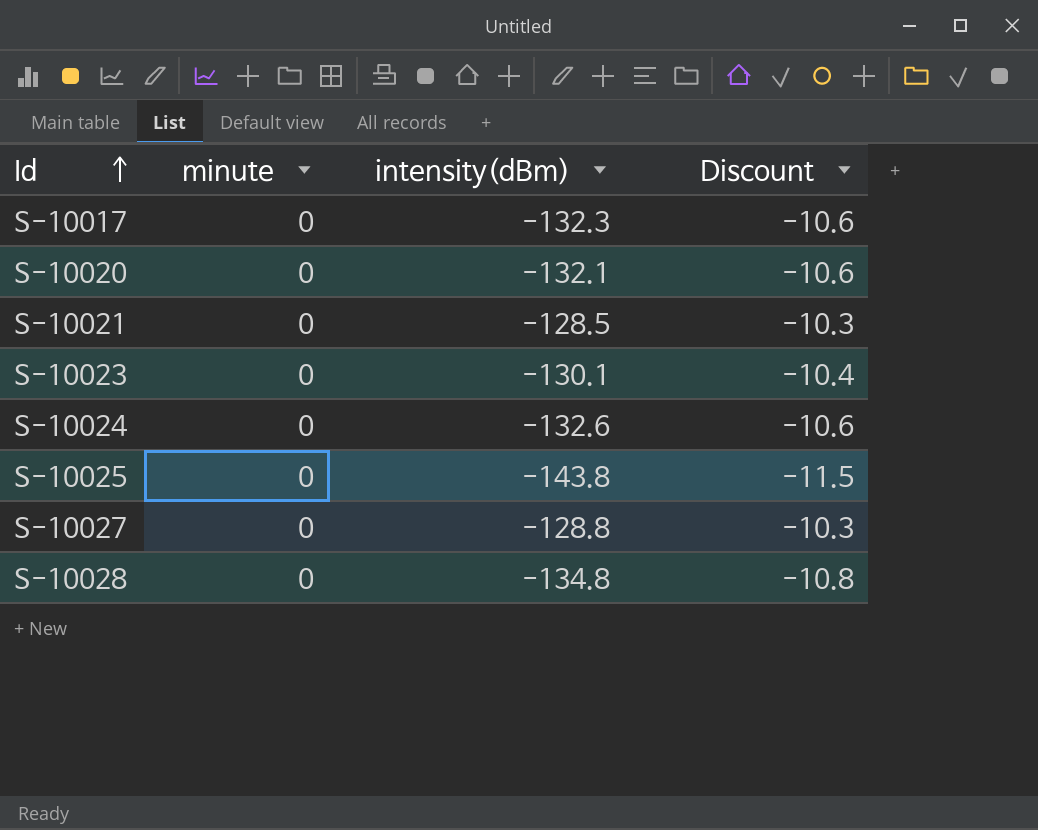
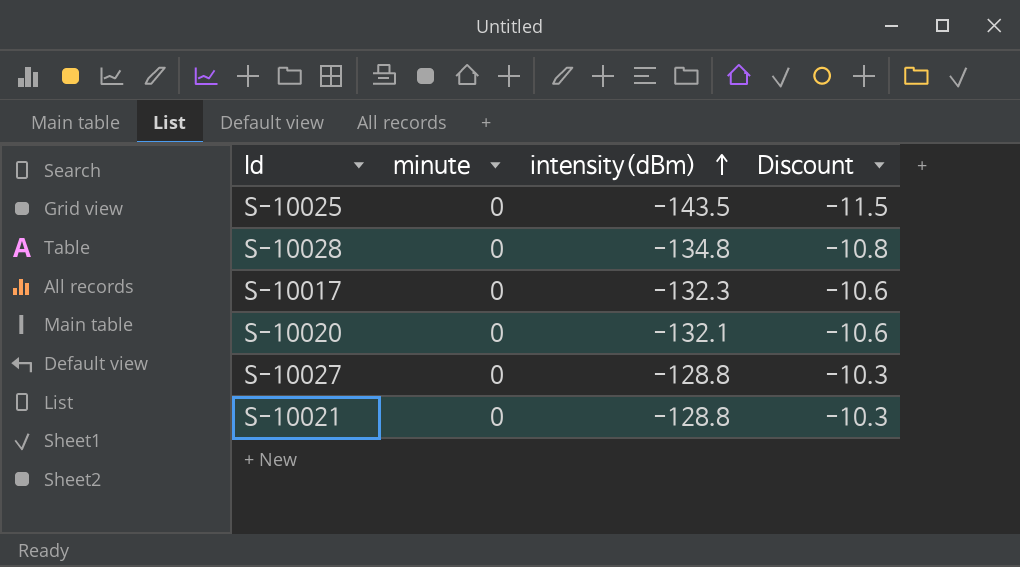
row order: Id ascending -> intensity(dBm) ascending
row S-10023: 0 | -130.1 | -10.4 -> none
row S-10024: 0 | -132.6 | -10.6 -> none
S-10025 | intensity(dBm): -143.8 -> -143.5
S-10021 | intensity(dBm): -128.5 -> -128.8

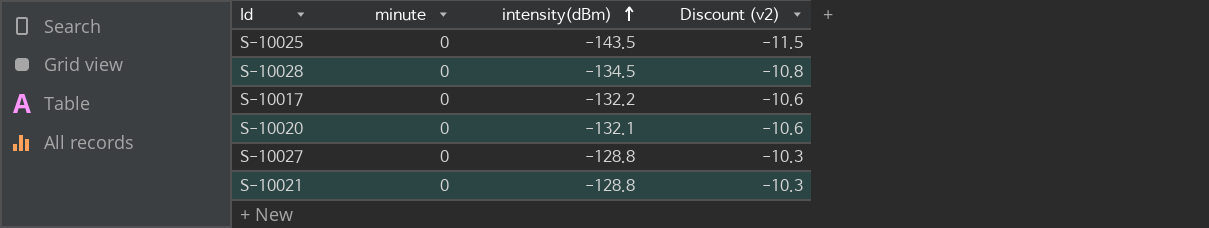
column name: Discount -> Discount (v2)
S-10028 | intensity(dBm): -134.8 -> -134.5
S-10017 | intensity(dBm): -132.3 -> -132.2

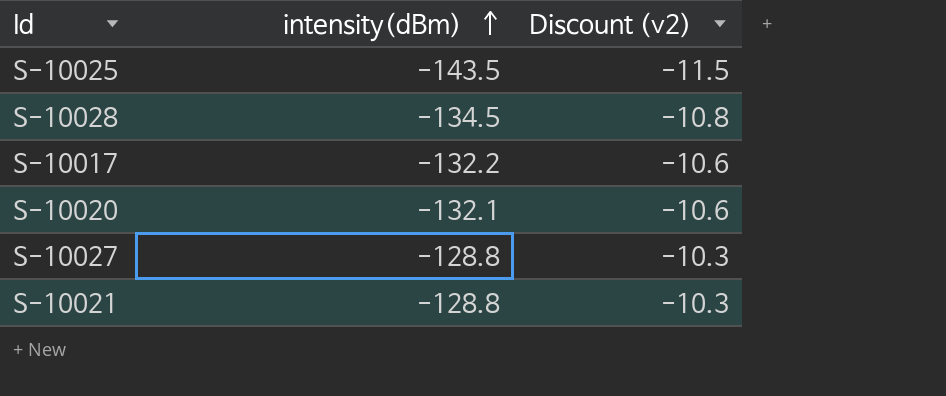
column minute | position: 2 -> none

